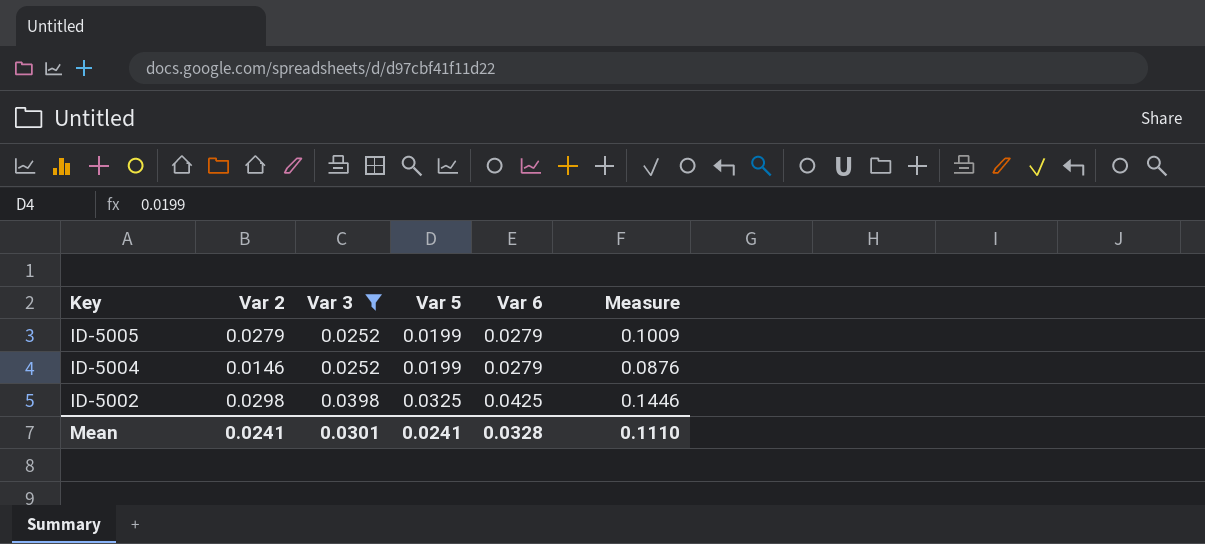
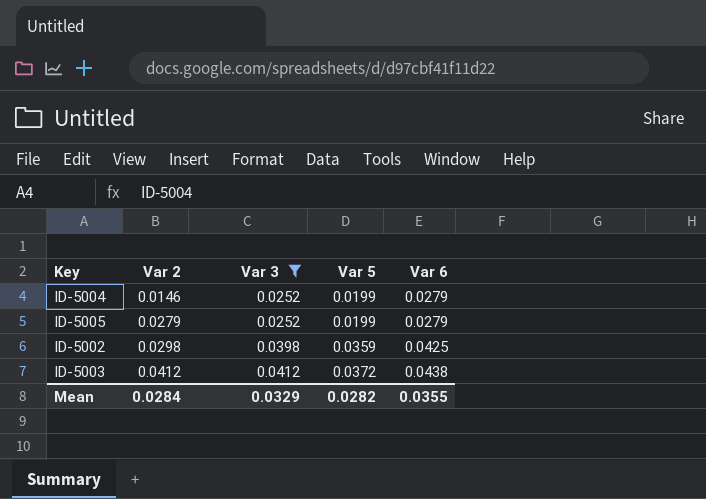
row order: Key descending -> Var 2 ascending
column Measure | formula: [Var 2] + [Var 3] + [Var 5] + [Var 6] -> none
ID-5002 | Var 5: 0.0325 -> 0.0359
row ID-5003: none -> 0.0412 | 0.0412 | 0.0372 | 0.0438
Mean | Var 2: 0.0241 -> 0.0284
Mean | Var 3: 0.0301 -> 0.0329
Mean | Var 5: 0.0241 -> 0.0282
Mean | Var 6: 0.0328 -> 0.0355

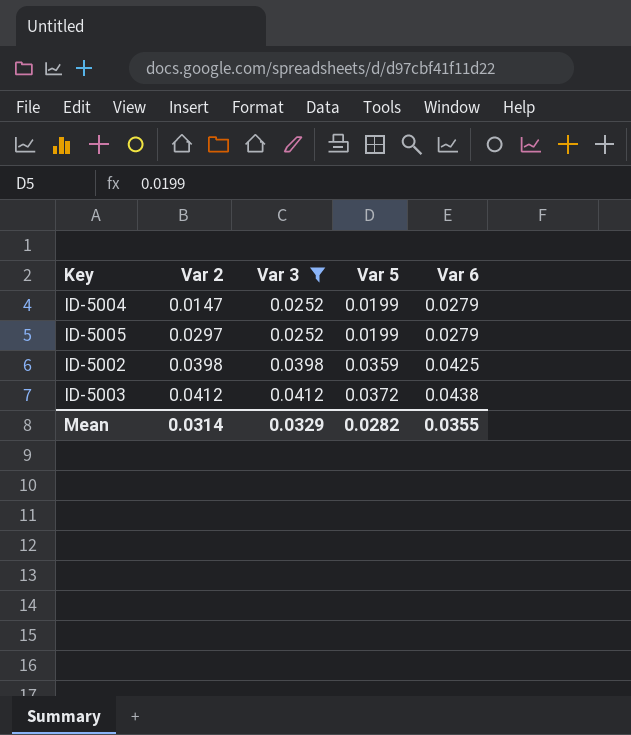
ID-5004 | Var 2: 0.0146 -> 0.0147
ID-5005 | Var 2: 0.0279 -> 0.0297
ID-5002 | Var 2: 0.0298 -> 0.0398
Mean | Var 2: 0.0284 -> 0.0314

